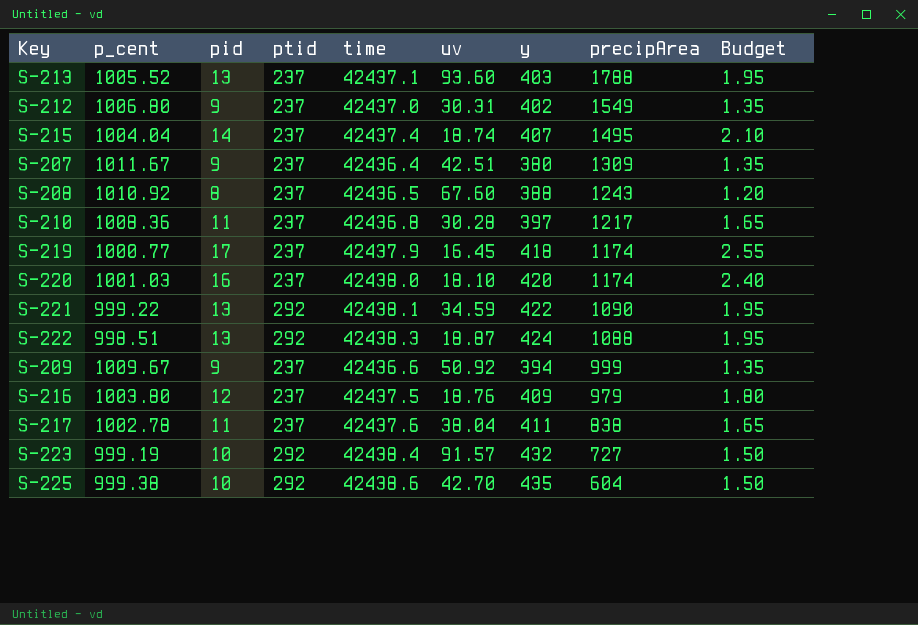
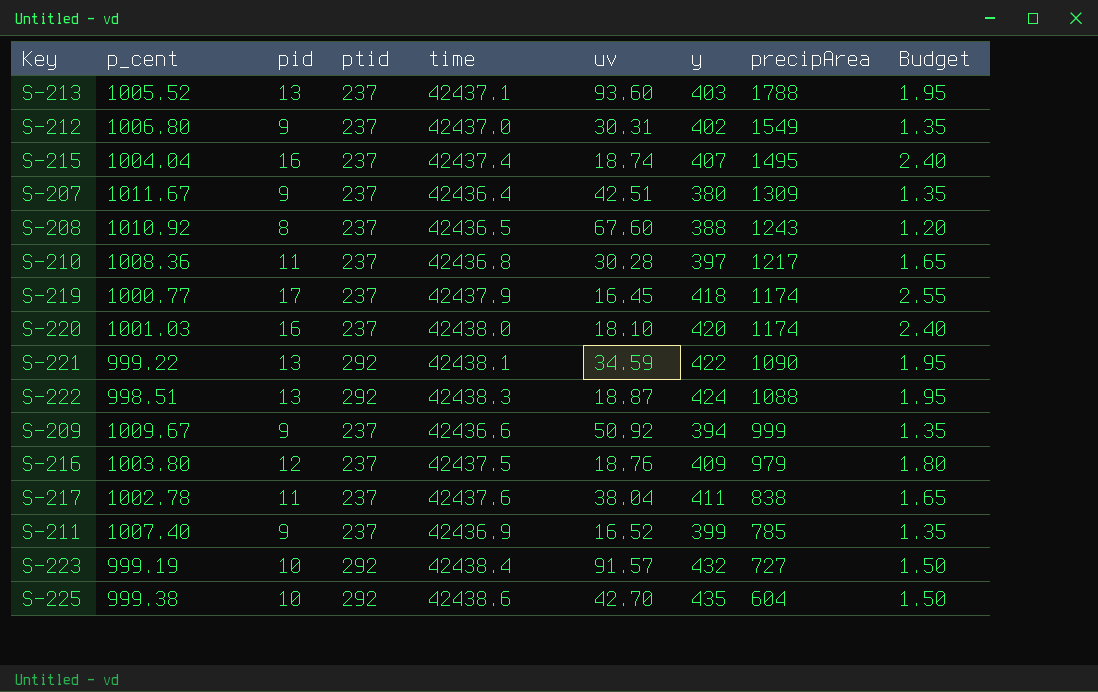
S-215 | pid: 14 -> 16
S-215 | Budget: 2.10 -> 2.40
row S-211: none -> 1007.40 | 9 | 237 | 42436.9 | 16.52 | 399 | 785 | 1.35

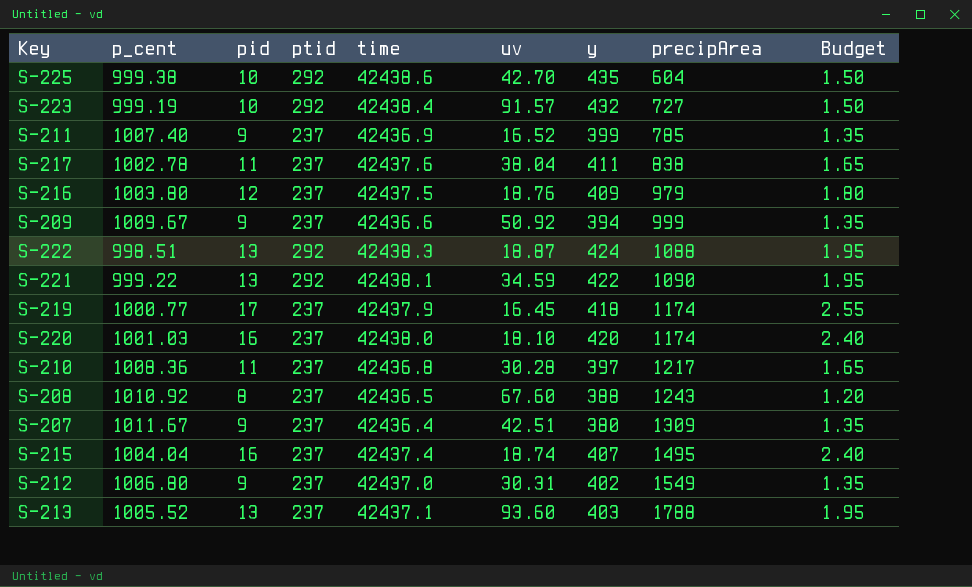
row order: precipArea descending -> precipArea ascending

